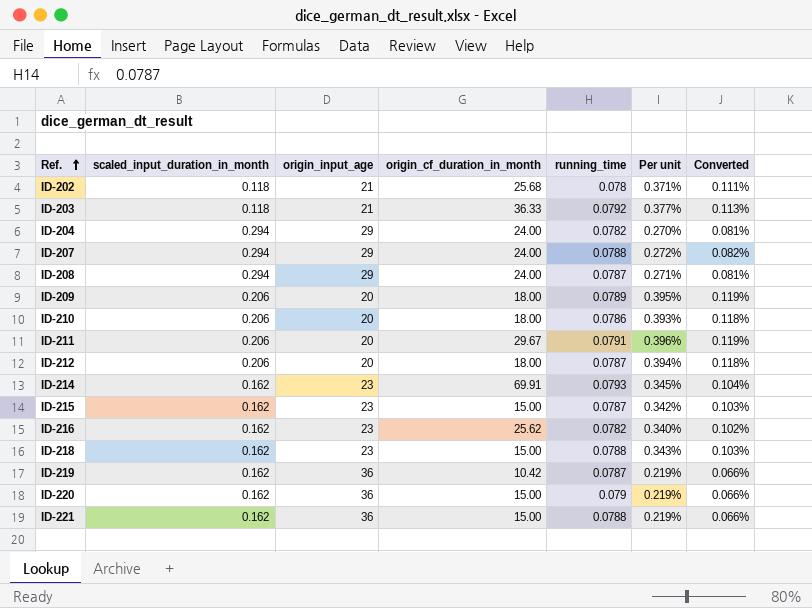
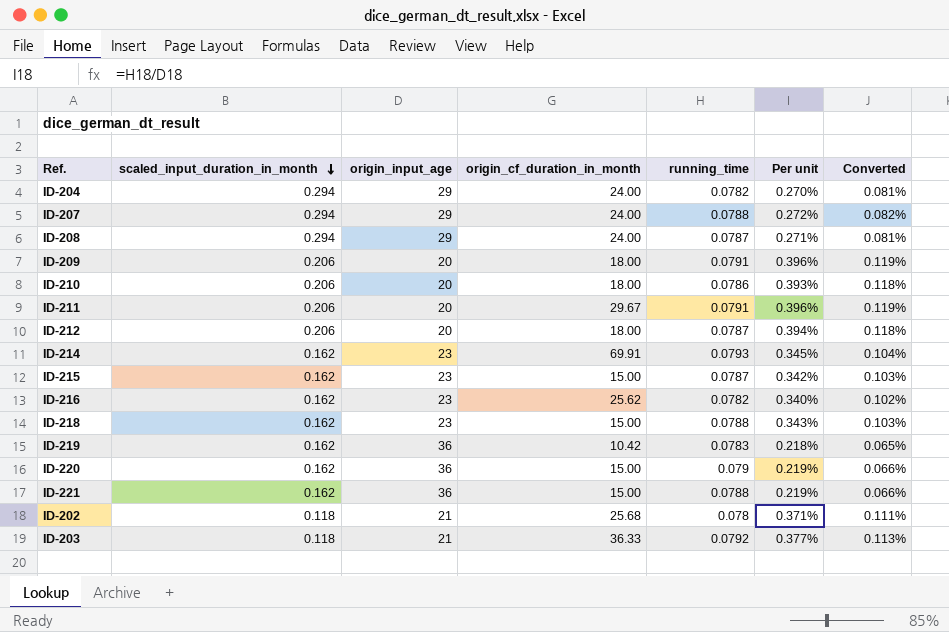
row order: Ref. ascending -> scaled_input_duration_in_month descending
ID-209 | running_time: 0.0789 -> 0.0791
ID-209 | Per unit: 0.395% -> 0.396%
ID-219 | running_time: 0.0787 -> 0.0783
ID-219 | Per unit: 0.219% -> 0.218%
ID-219 | Converted: 0.066% -> 0.065%

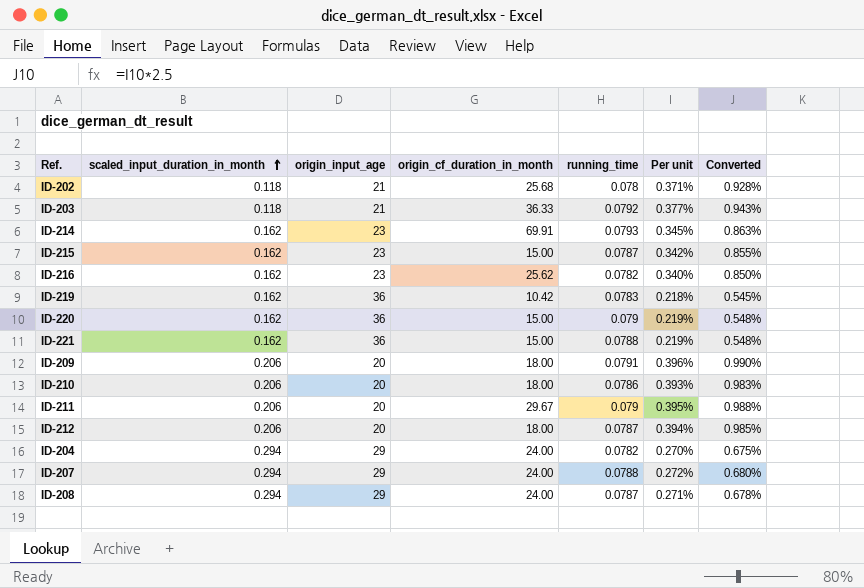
row order: scaled_input_duration_in_month descending -> scaled_input_duration_in_month ascending
column Converted | formula: [Per unit] * 0.3 -> [Per unit] * 2.5
row ID-218: 0.162 | 23 | 15.00 | 0.0788 | 0.343% | 0.103% -> none
ID-211 | running_time: 0.0791 -> 0.079
ID-211 | Per unit: 0.396% -> 0.395%

